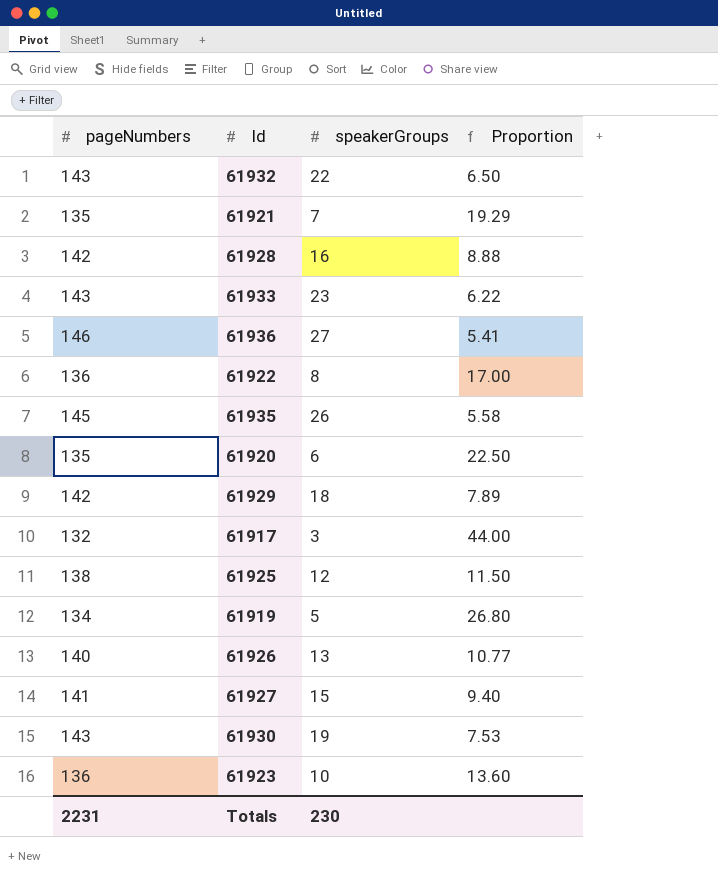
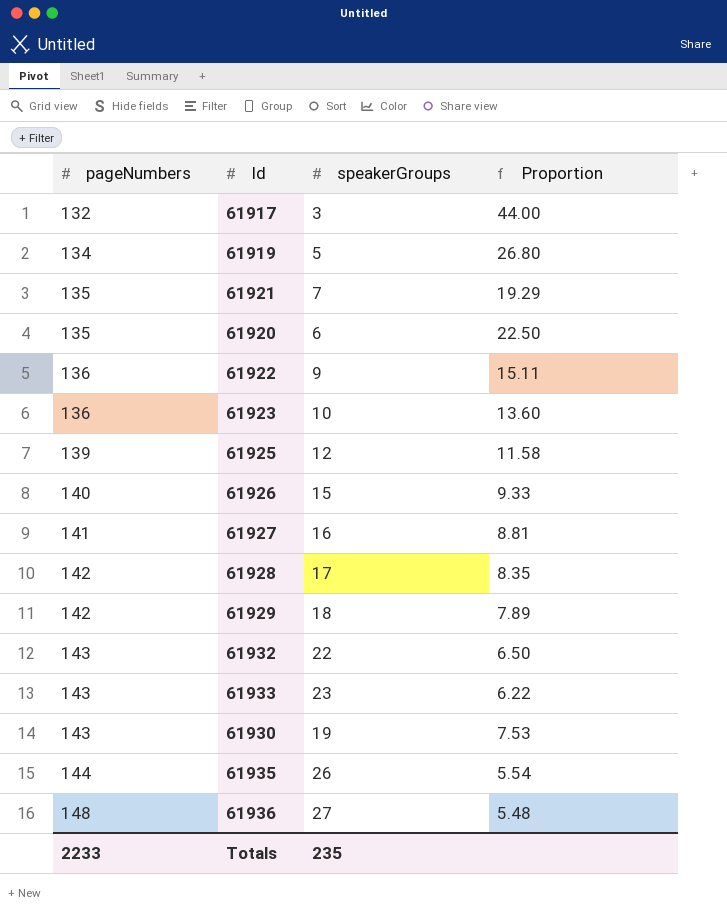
row order: none -> pageNumbers ascending
61922 | speakerGroups: 8 -> 9
61922 | Proportion: 17.00 -> 15.11
61925 | pageNumbers: 138 -> 139
61925 | Proportion: 11.50 -> 11.58
61926 | speakerGroups: 13 -> 15
61926 | Proportion: 10.77 -> 9.33
61927 | speakerGroups: 15 -> 16
61927 | Proportion: 9.40 -> 8.81
61928 | speakerGroups: 16 -> 17
61928 | Proportion: 8.88 -> 8.35
61935 | pageNumbers: 145 -> 144
61935 | Proportion: 5.58 -> 5.54
61936 | pageNumbers: 146 -> 148
61936 | Proportion: 5.41 -> 5.48
Totals | pageNumbers: 2231 -> 2233
Totals | speakerGroups: 230 -> 235

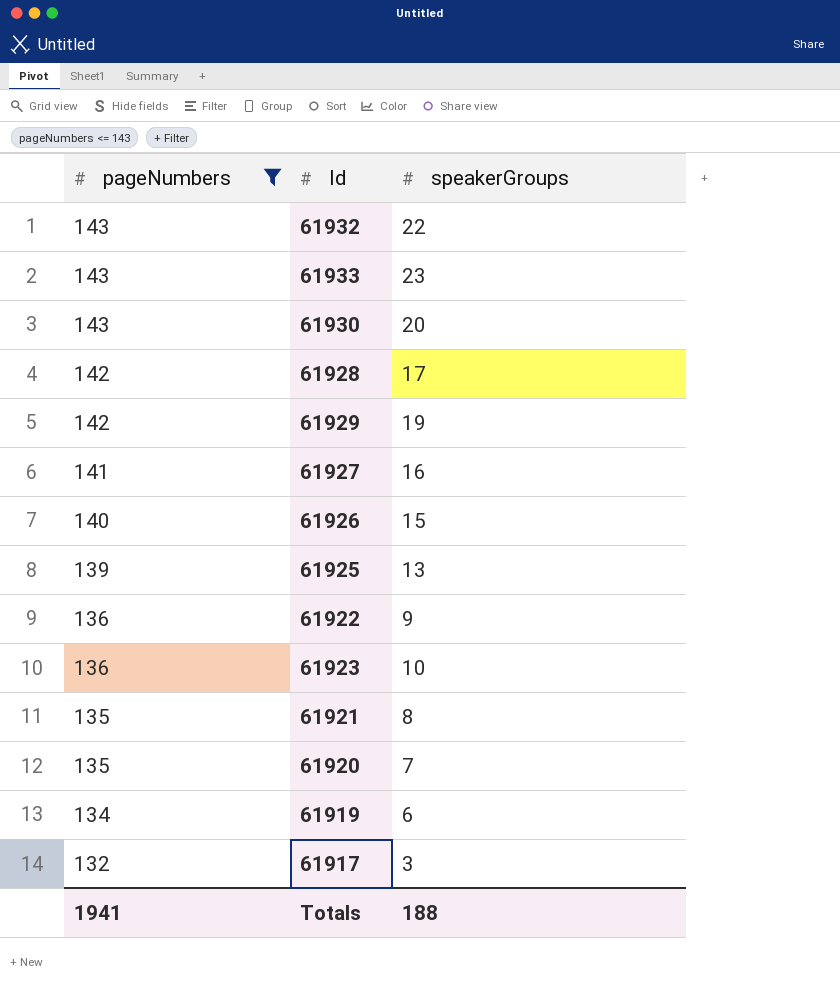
filter: none -> pageNumbers <= 143
row order: pageNumbers ascending -> pageNumbers descending
column Proportion | formula: [pageNumbers] / [speakerGroups] -> none
61930 | speakerGroups: 19 -> 20
61929 | speakerGroups: 18 -> 19
61925 | speakerGroups: 12 -> 13
61921 | speakerGroups: 7 -> 8
61920 | speakerGroups: 6 -> 7
61919 | speakerGroups: 5 -> 6
Totals | pageNumbers: 2233 -> 1941
Totals | speakerGroups: 235 -> 188

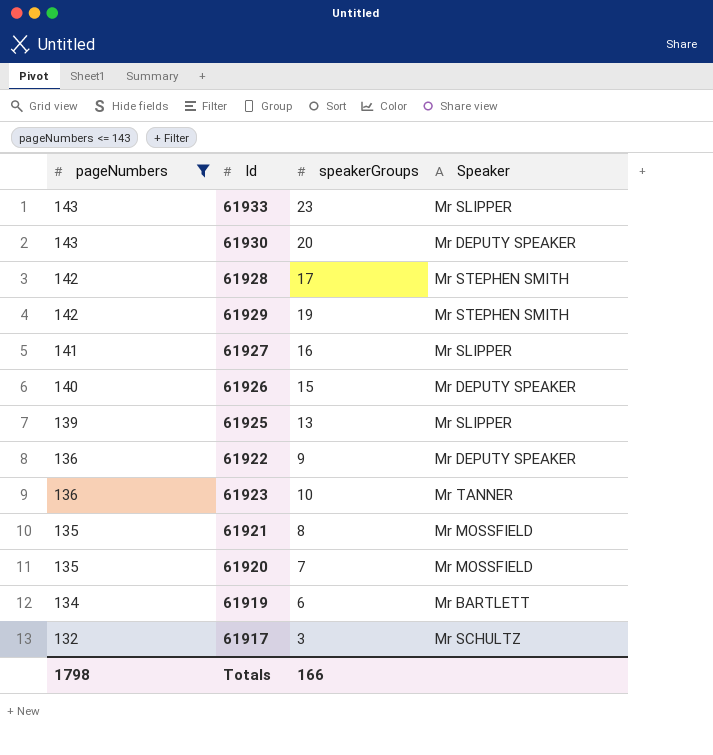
column Speaker | position: none -> 4
row 61932: 143 | 22 -> none
Totals | pageNumbers: 1941 -> 1798
Totals | speakerGroups: 188 -> 166

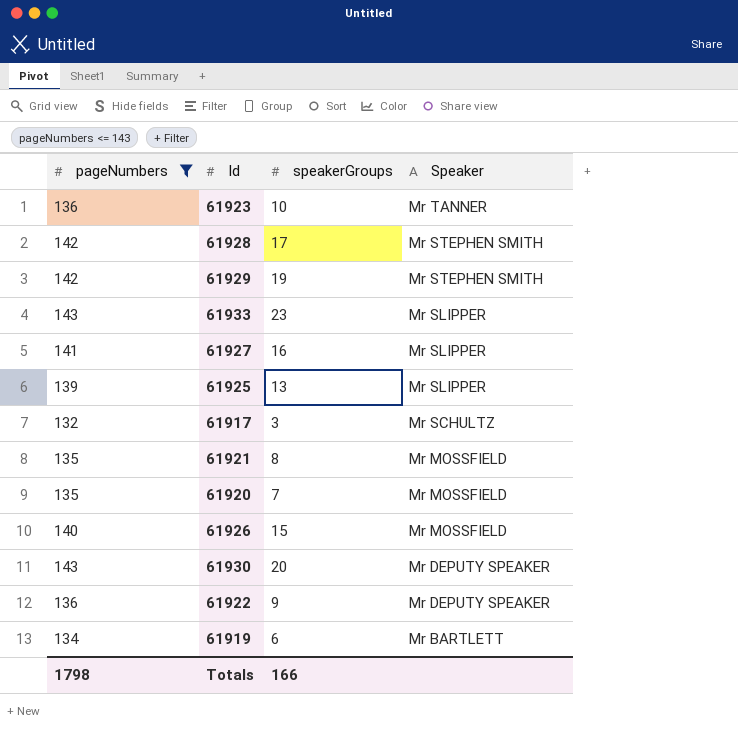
row order: pageNumbers descending -> Speaker descending
61926 | Speaker: Mr DEPUTY SPEAKER -> Mr MOSSFIELD

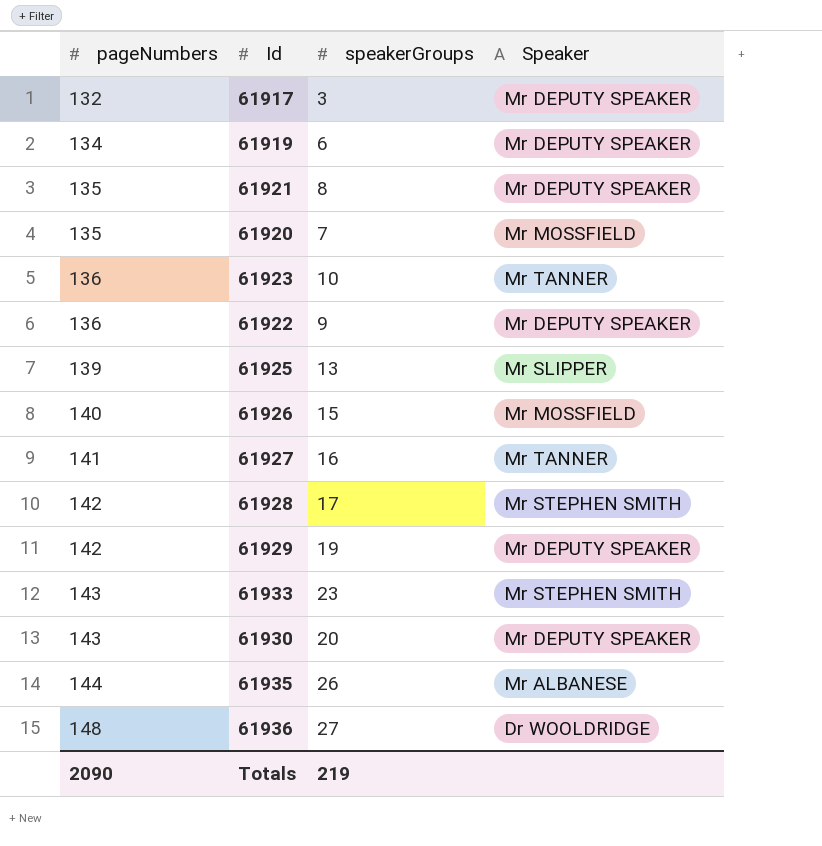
filter: pageNumbers <= 143 -> none
row order: Speaker descending -> pageNumbers ascending
61917 | Speaker: Mr SCHULTZ -> Mr DEPUTY SPEAKER
61919 | Speaker: Mr BARTLETT -> Mr DEPUTY SPEAKER
61921 | Speaker: Mr MOSSFIELD -> Mr DEPUTY SPEAKER
61927 | Speaker: Mr SLIPPER -> Mr TANNER
61929 | Speaker: Mr STEPHEN SMITH -> Mr DEPUTY SPEAKER
61933 | Speaker: Mr SLIPPER -> Mr STEPHEN SMITH
Totals | pageNumbers: 1798 -> 2090
Totals | speakerGroups: 166 -> 219

